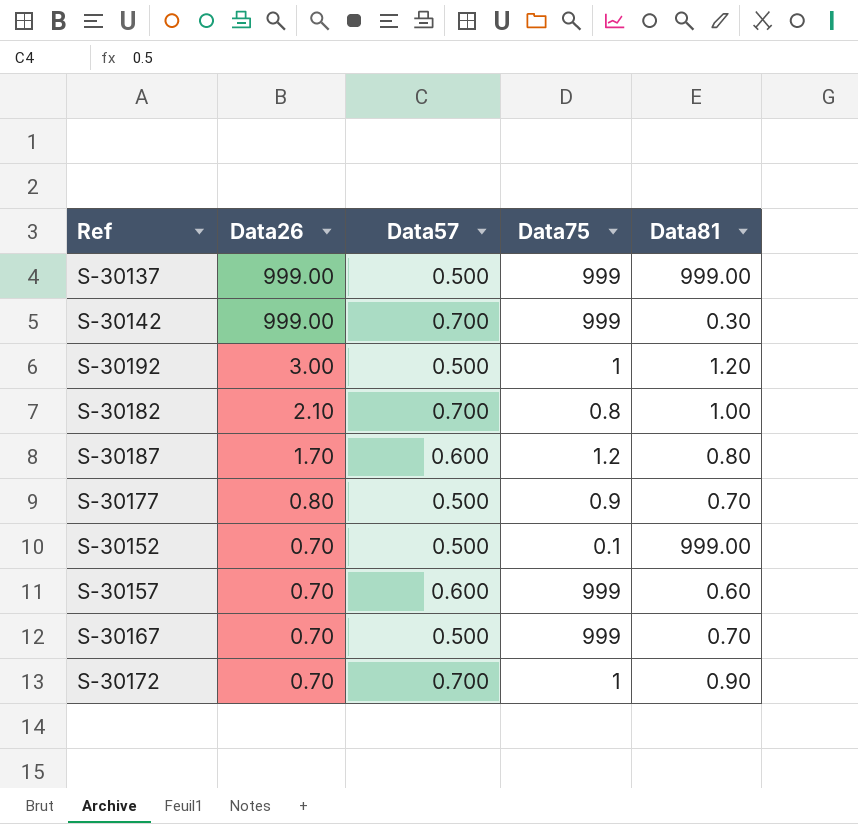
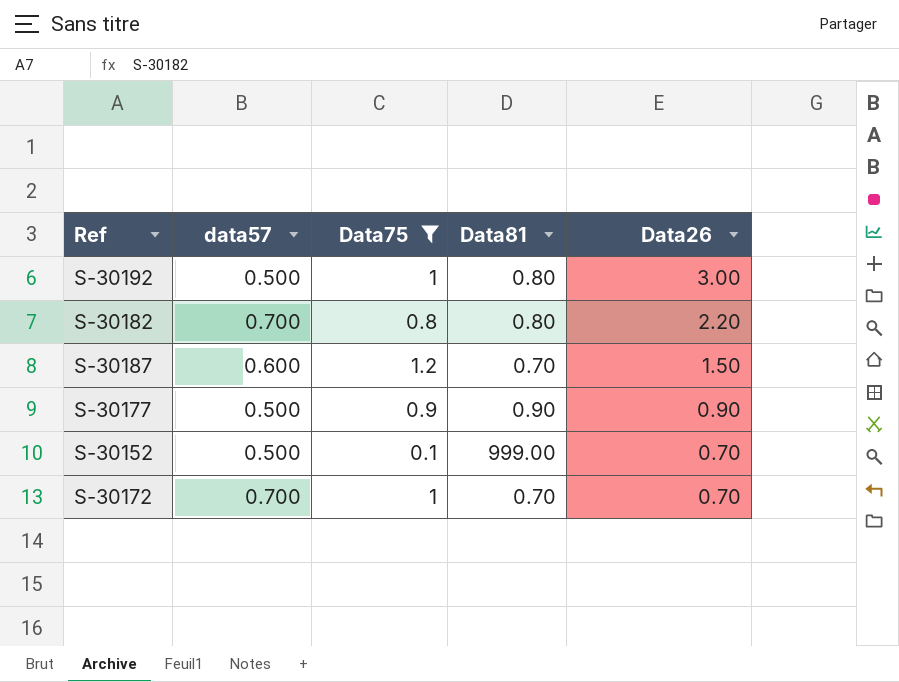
filter: none -> Data75 != 999
column name: Data57 -> data57
column Data26 | position: 2 -> 5
S-30192 | Data81: 1.20 -> 0.80
S-30182 | Data81: 1.00 -> 0.80
S-30182 | Data26: 2.10 -> 2.20
S-30187 | Data81: 0.80 -> 0.70
S-30187 | Data26: 1.70 -> 1.50
S-30177 | Data81: 0.70 -> 0.90
S-30177 | Data26: 0.80 -> 0.90
S-30172 | Data81: 0.90 -> 0.70

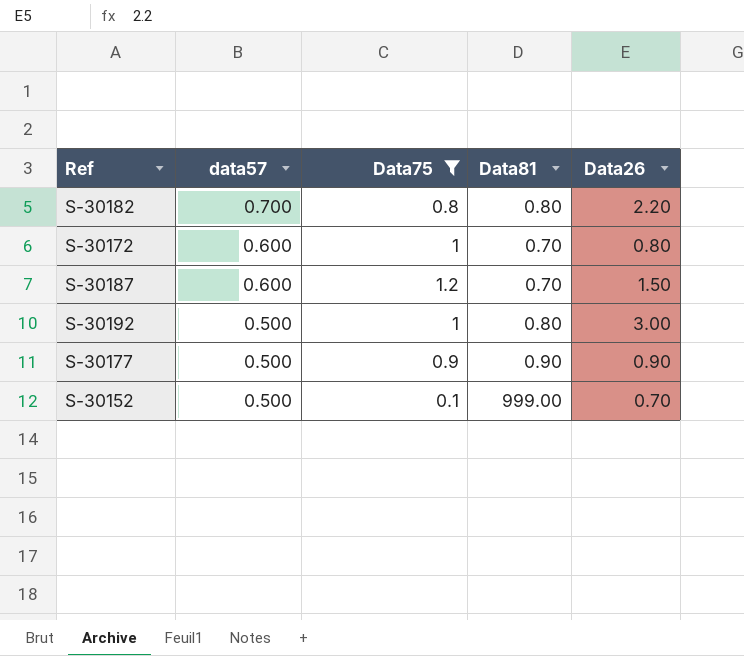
row order: Data26 descending -> data57 descending
S-30172 | data57: 0.700 -> 0.600
S-30172 | Data26: 0.70 -> 0.80

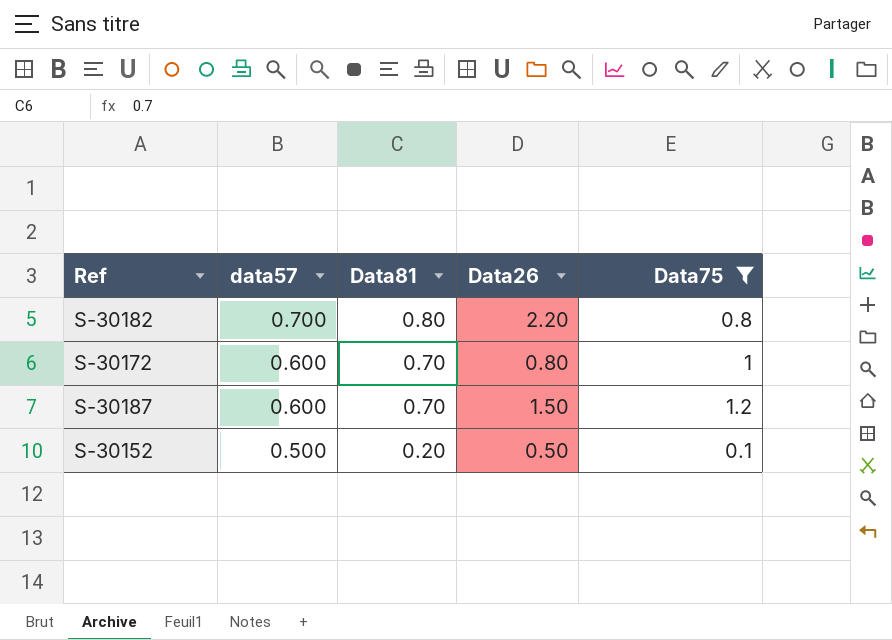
column Data75 | position: 3 -> 5
row S-30192: 0.500 | 1 | 0.80 | 3.00 -> none
row S-30177: 0.500 | 0.9 | 0.90 | 0.90 -> none
S-30152 | Data81: 999.00 -> 0.20
S-30152 | Data26: 0.70 -> 0.50

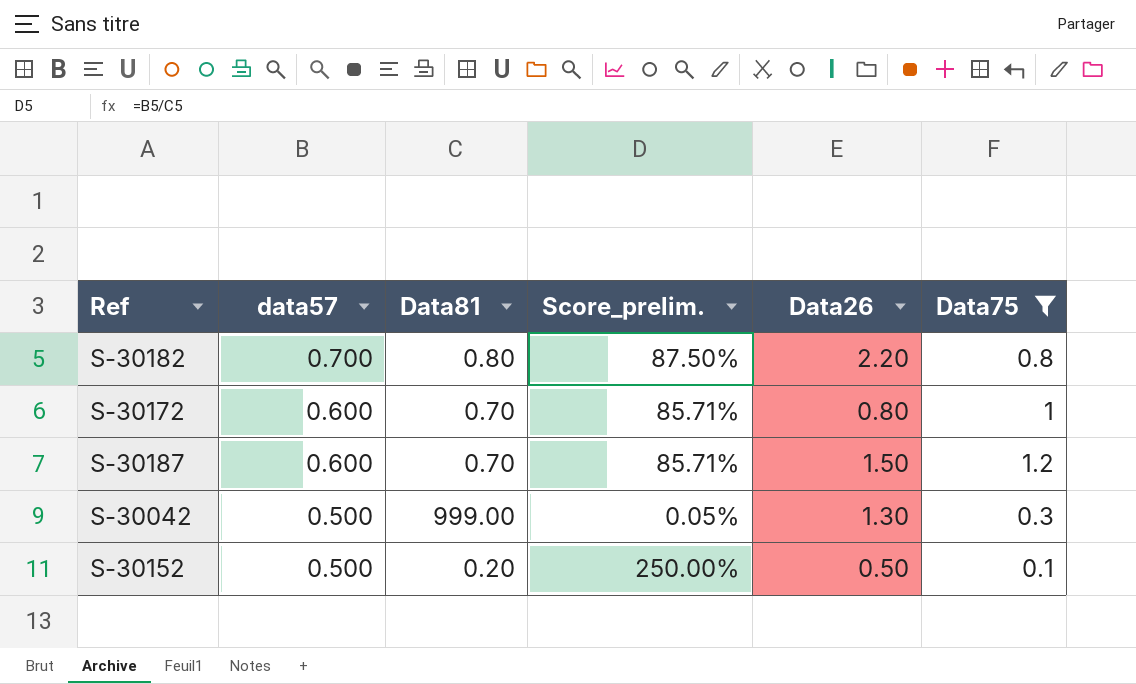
column Score_prelim. | formula: none -> [data57] / [Data81]
row S-30042: none -> 0.500 | 999.00 | 0.05% | 1.30 | 0.3

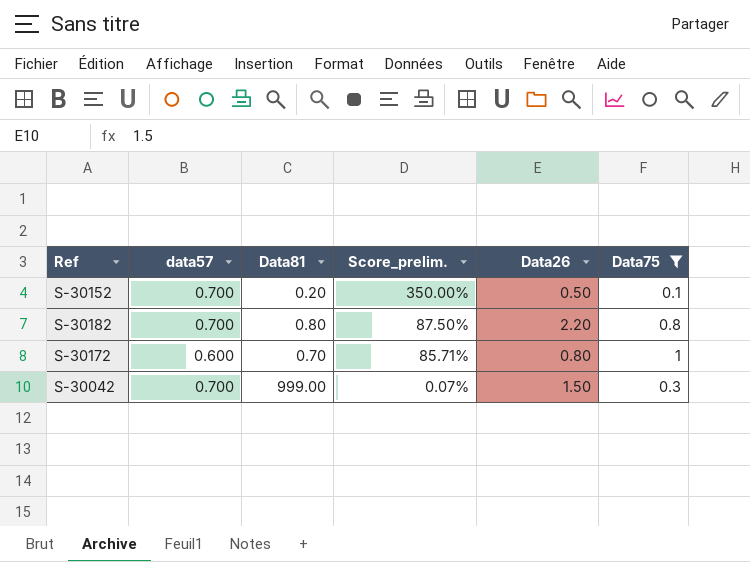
row order: data57 descending -> Score_prelim. descending
row S-30187: 0.600 | 0.70 | 85.71% | 1.50 | 1.2 -> none
S-30152 | data57: 0.500 -> 0.700
S-30152 | Score_prelim.: 250.00% -> 350.00%
S-30042 | data57: 0.500 -> 0.700
S-30042 | Score_prelim.: 0.05% -> 0.07%
S-30042 | Data26: 1.30 -> 1.50

